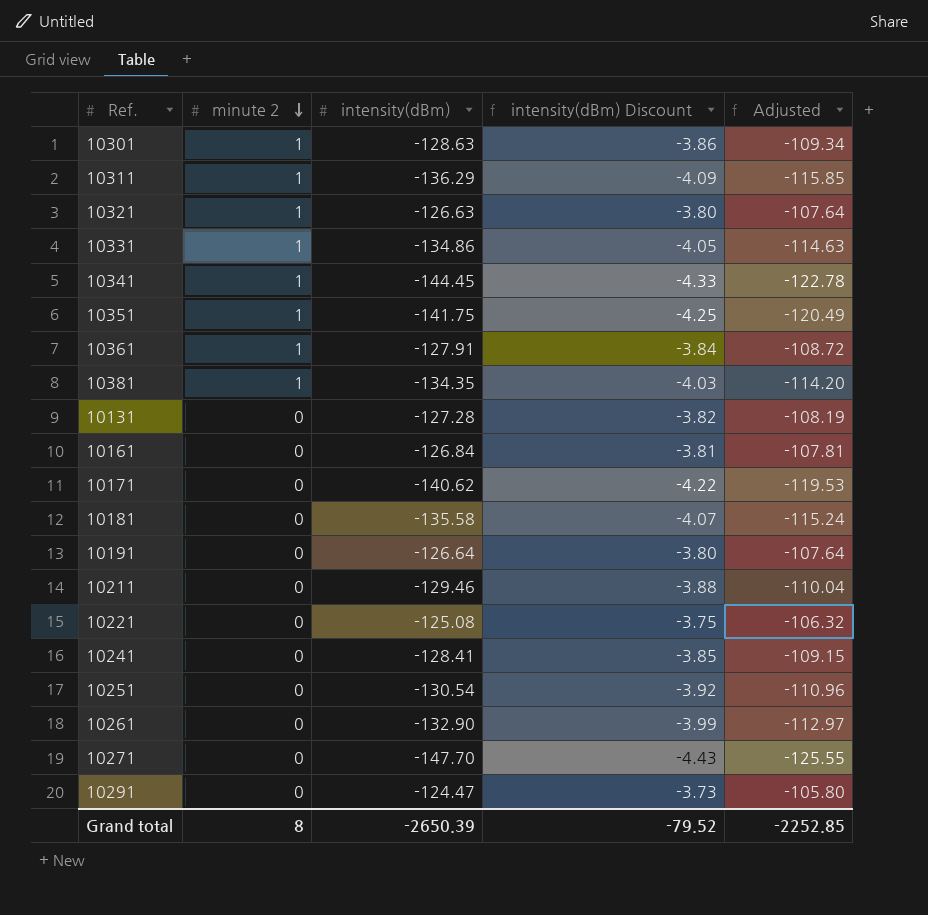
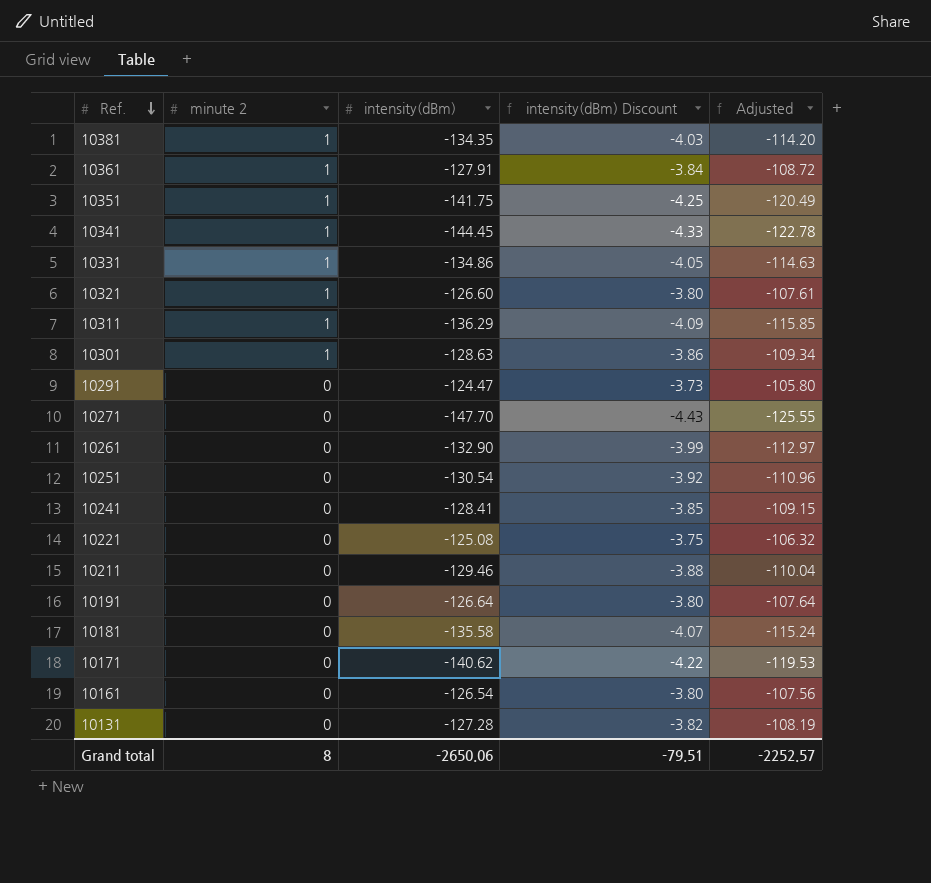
row order: minute 2 descending -> Ref. descending
10321 | intensity(dBm): -126.63 -> -126.60
10321 | Adjusted: -107.64 -> -107.61
10161 | intensity(dBm): -126.84 -> -126.54
10161 | intensity(dBm) Discount: -3.81 -> -3.80
10161 | Adjusted: -107.81 -> -107.56
Grand total | intensity(dBm): -2650.39 -> -2650.06
Grand total | intensity(dBm) Discount: -79.52 -> -79.51
Grand total | Adjusted: -2252.85 -> -2252.57

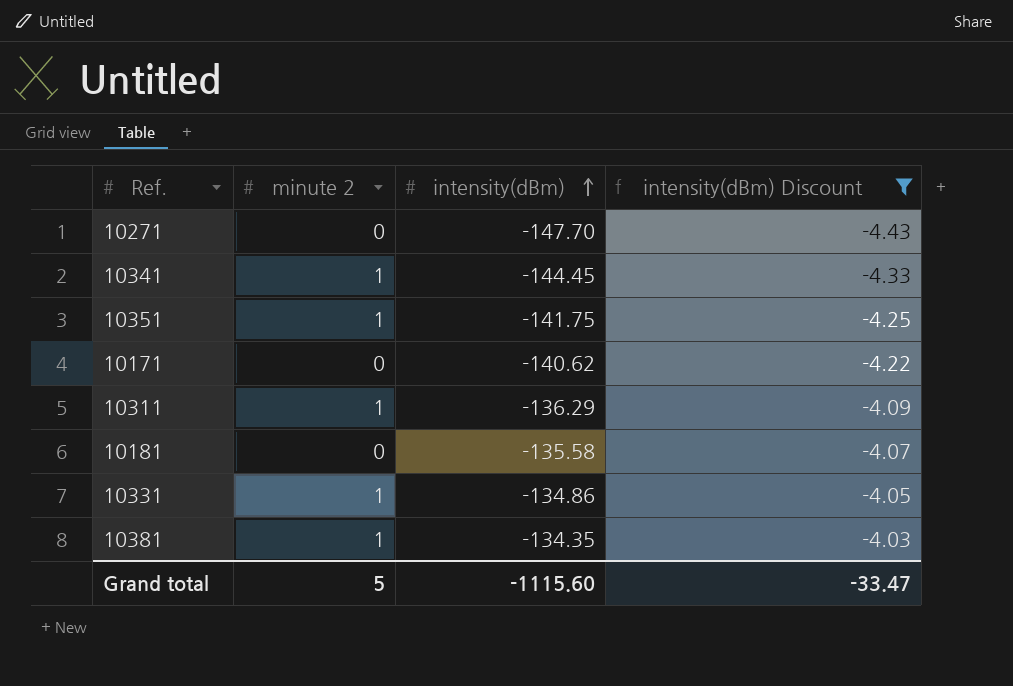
filter: none -> intensity(dBm) Discount <= -4.03
row order: Ref. descending -> intensity(dBm) ascending
column Adjusted | formula: [intensity(dBm)] * 0.85 -> none
Grand total | minute 2: 8 -> 5
Grand total | intensity(dBm): -2650.06 -> -1115.60
Grand total | intensity(dBm) Discount: -79.51 -> -33.47

